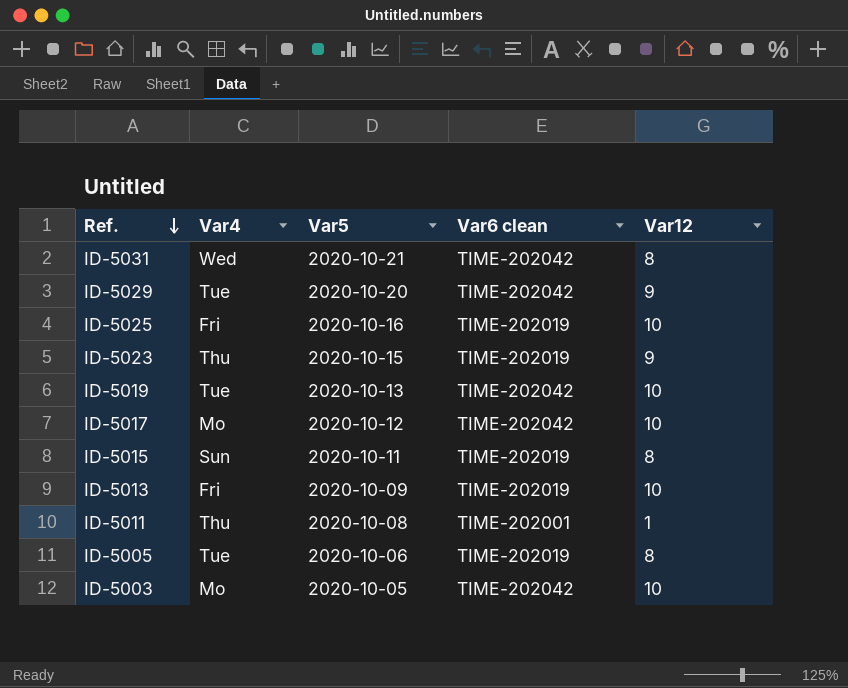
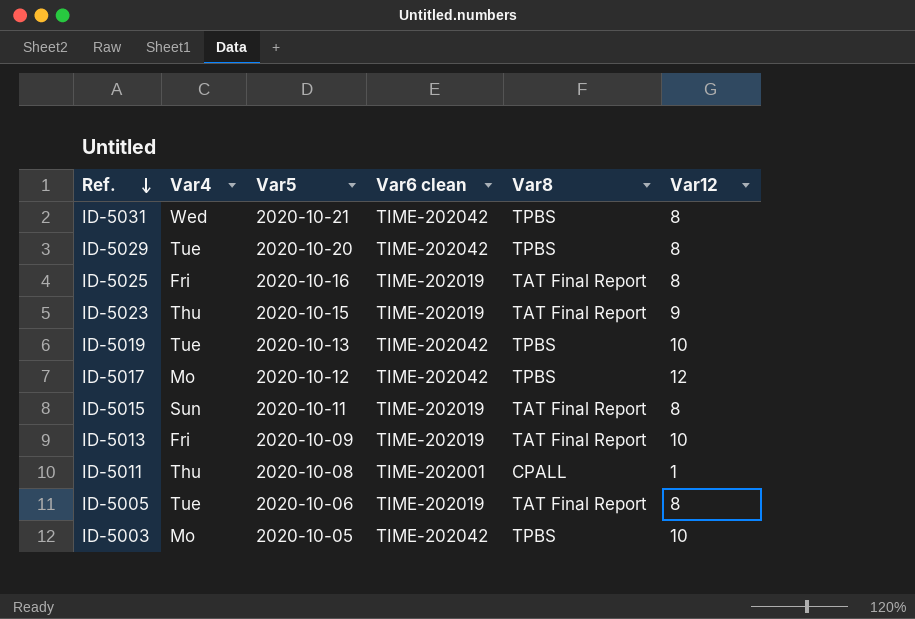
column Var8 | position: none -> 5
ID-5029 | Var12: 9 -> 8
ID-5025 | Var12: 10 -> 8
ID-5017 | Var12: 10 -> 12

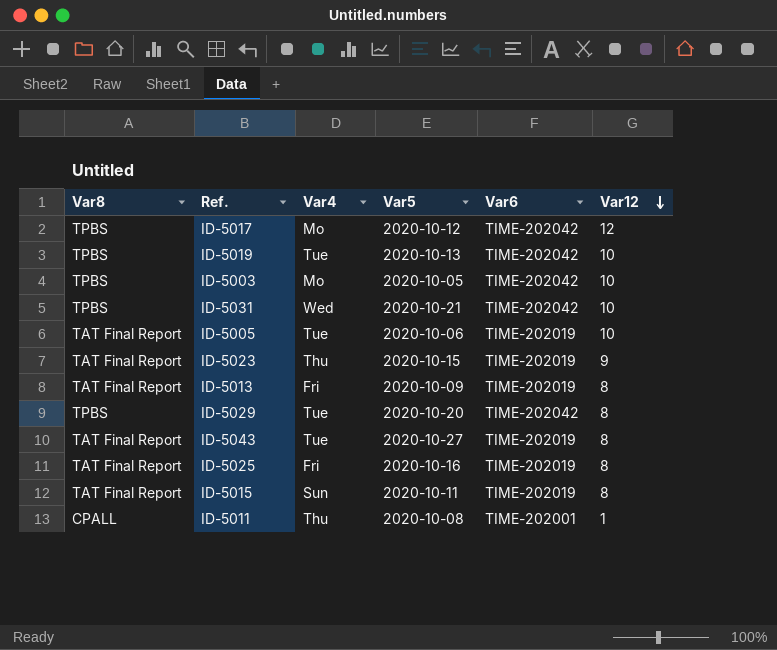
row order: Ref. descending -> Var12 descending
column Var8 | position: 5 -> 1
column name: Var6 clean -> Var6
ID-5031 | Var12: 8 -> 10
ID-5005 | Var12: 8 -> 10
ID-5013 | Var12: 10 -> 8
row ID-5043: none -> TAT Final Report | Tue | 2020-10-27 | TIME-202019 | 8

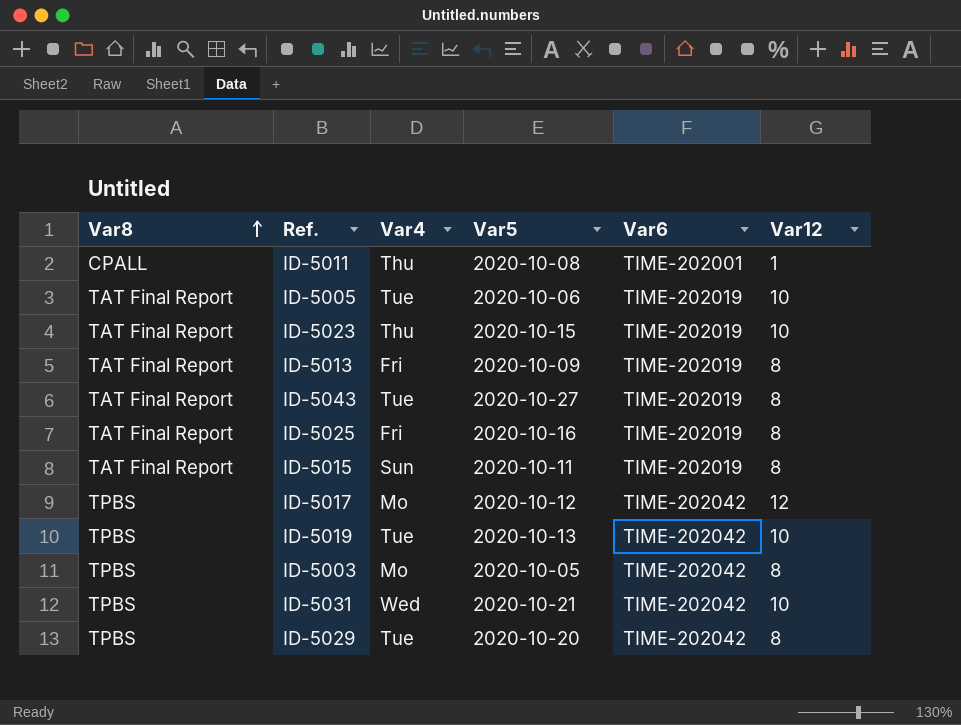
row order: Var12 descending -> Var8 ascending
ID-5023 | Var12: 9 -> 10
ID-5003 | Var12: 10 -> 8

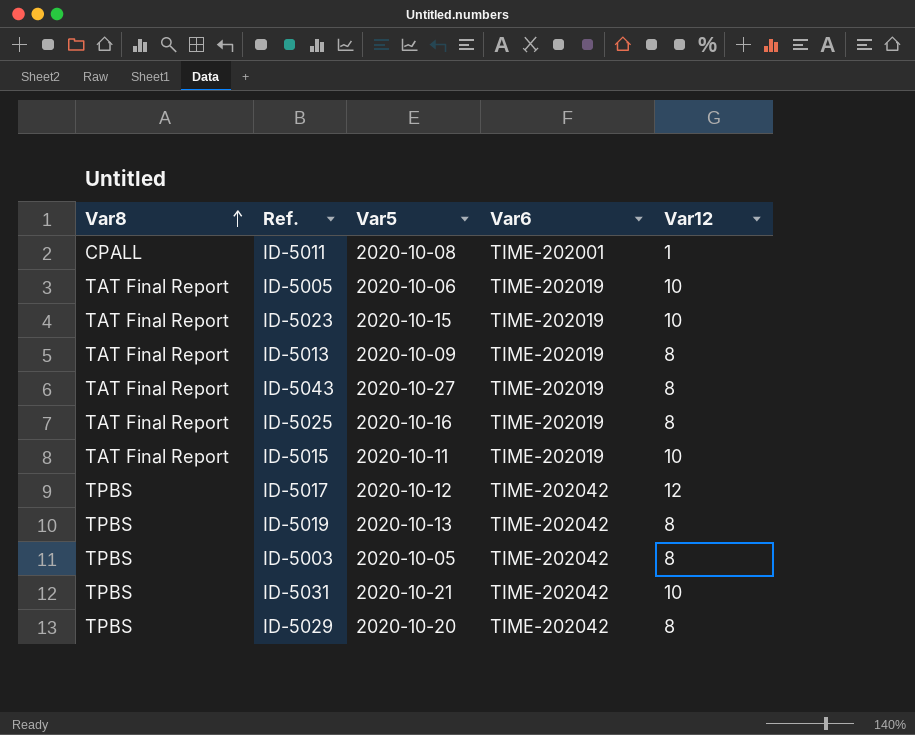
column Var4 | position: 3 -> none
ID-5015 | Var12: 8 -> 10
ID-5019 | Var12: 10 -> 8

